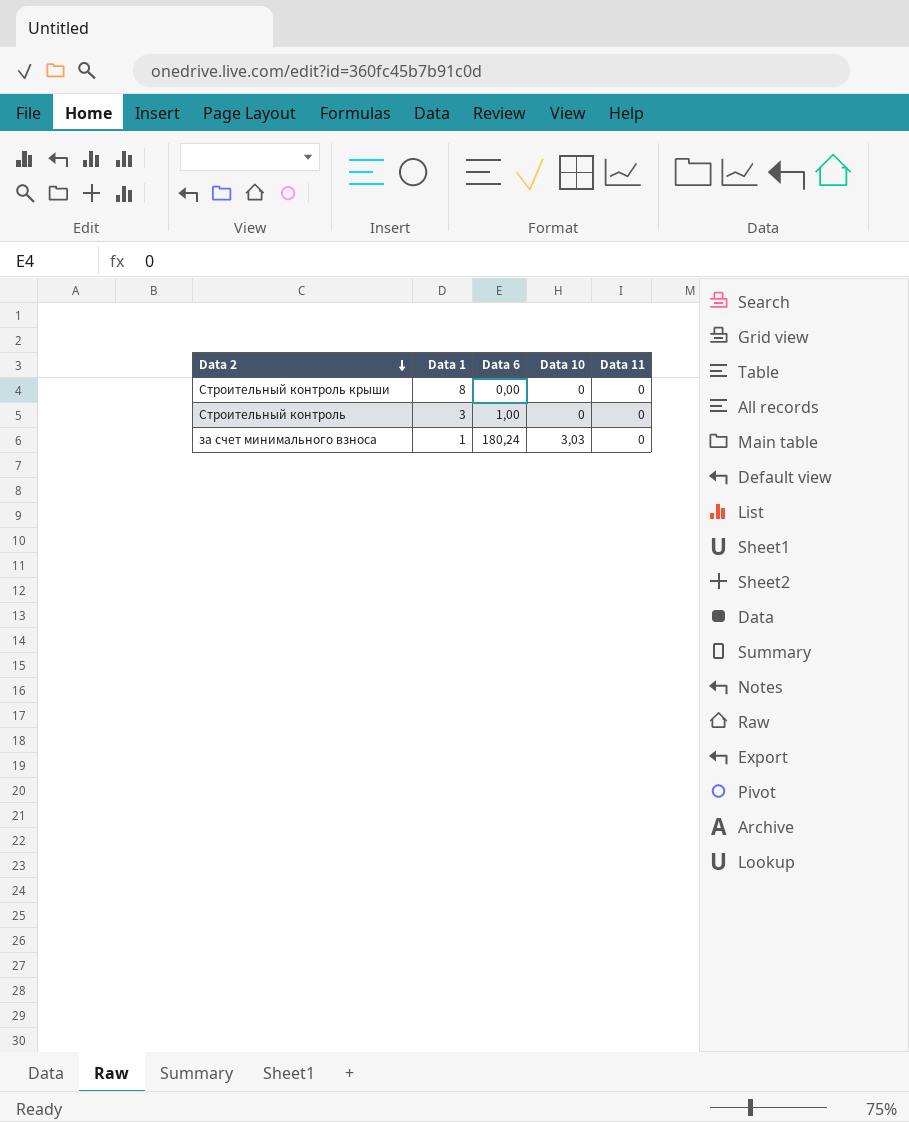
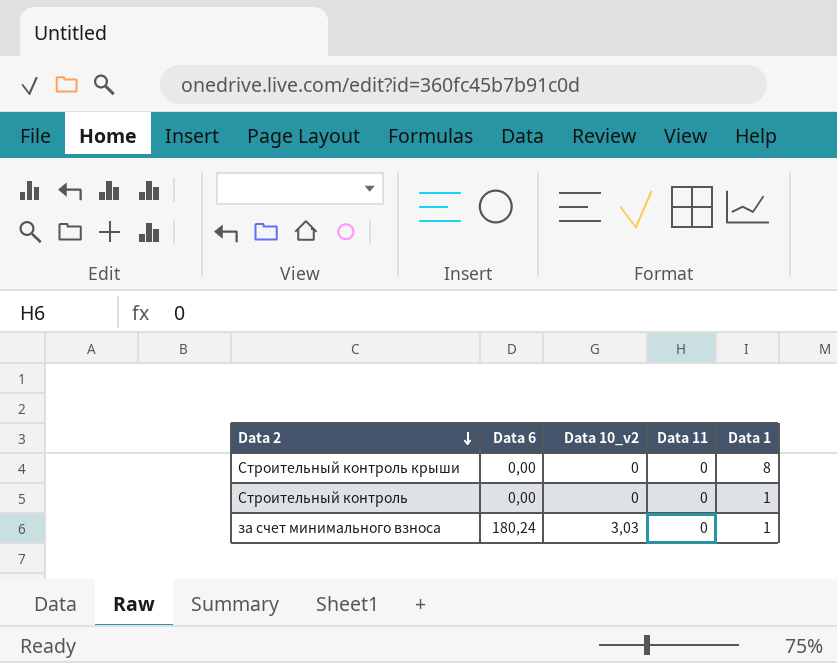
column name: Data 10 -> Data 10_v2
column Data 1 | position: 2 -> 5
Строительный контроль | Data 6: 1,00 -> 0,00
Строительный контроль | Data 1: 3 -> 1

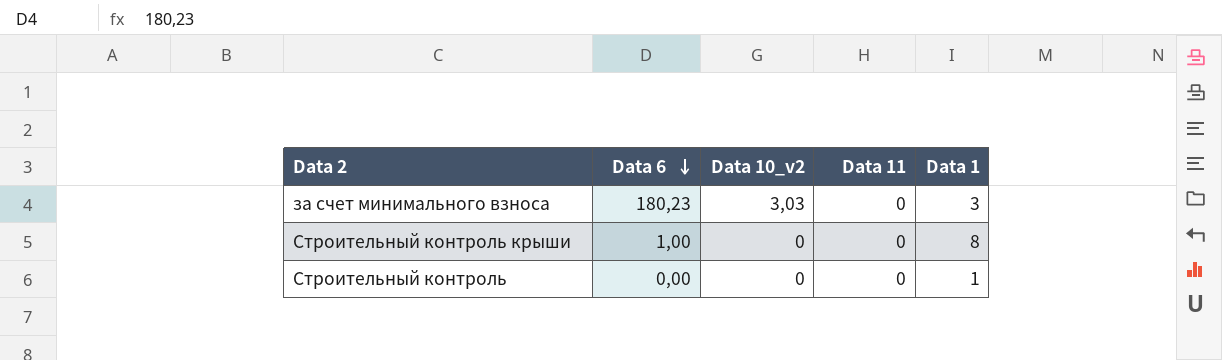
row order: Data 2 descending -> Data 6 descending
за счет минимального взноса | Data 6: 180,24 -> 180,23
за счет минимального взноса | Data 1: 1 -> 3
Строительный контроль крыши | Data 6: 0,00 -> 1,00

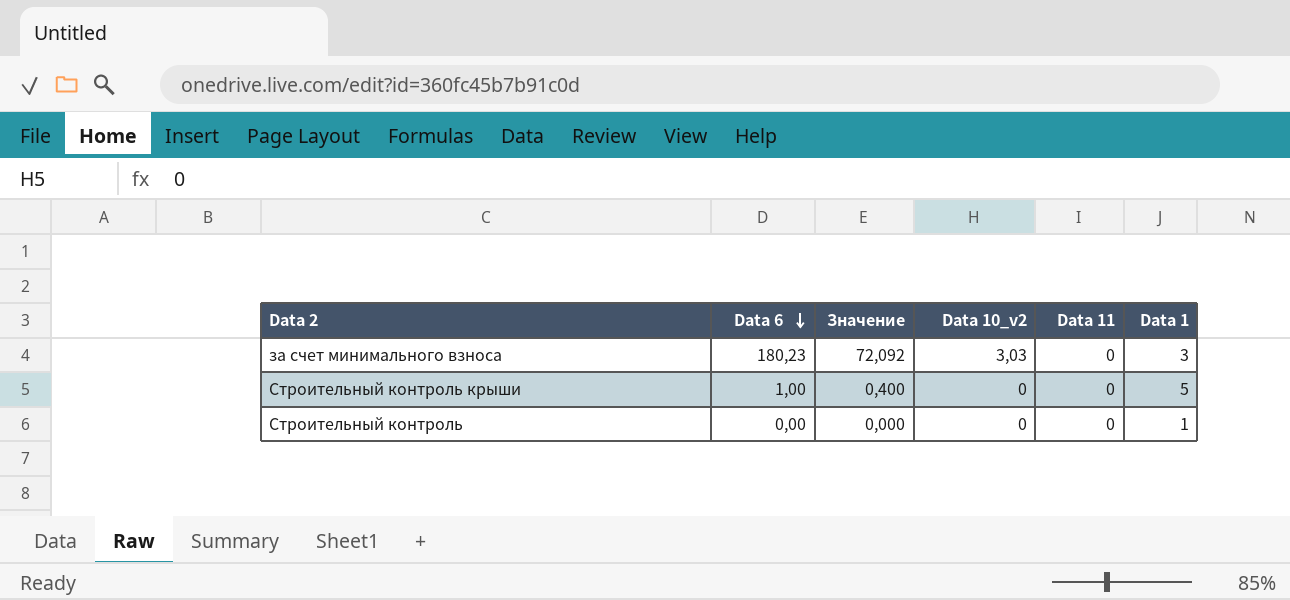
column Значение | formula: none -> [Data 6] * 0,4
Строительный контроль крыши | Data 1: 8 -> 5

